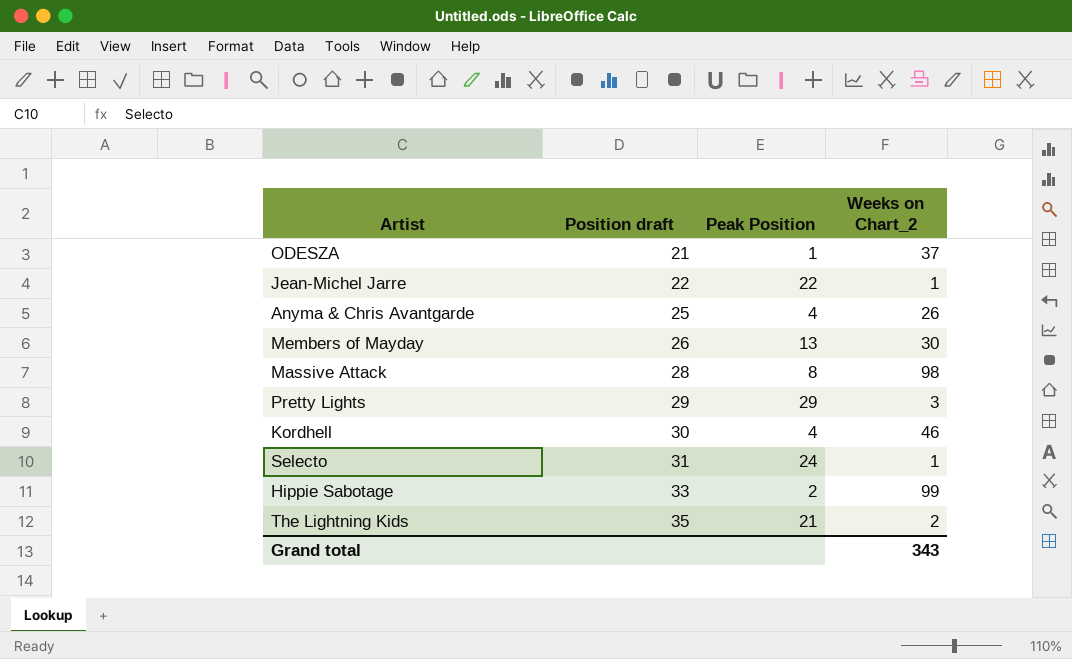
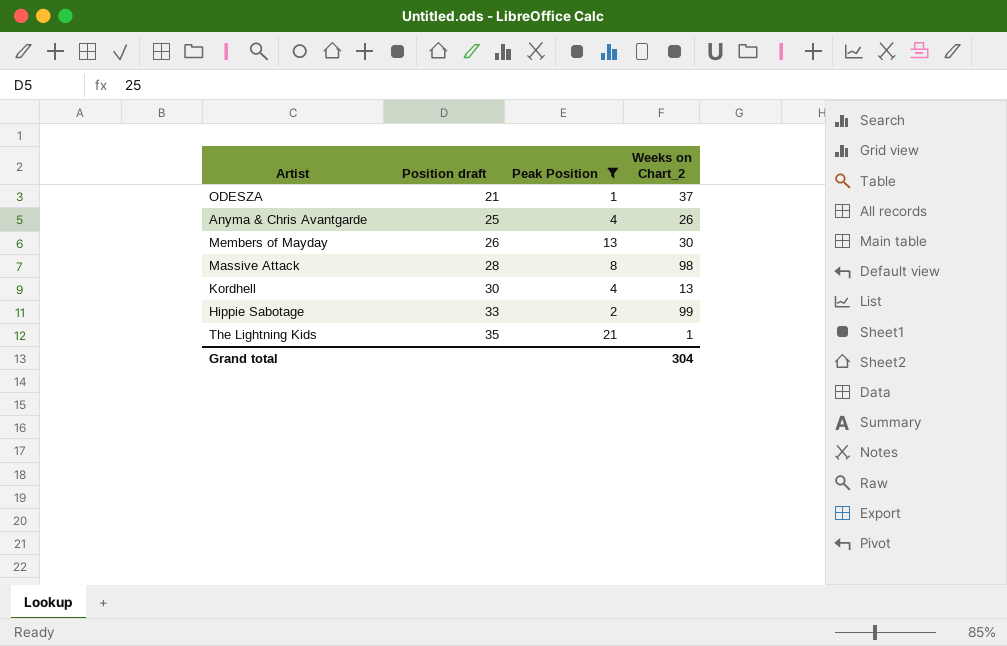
filter: none -> Peak Position <= 21
Kordhell | Weeks on Chart_2: 46 -> 13
The Lightning Kids | Weeks on Chart_2: 2 -> 1
Grand total | Weeks on Chart_2: 343 -> 304

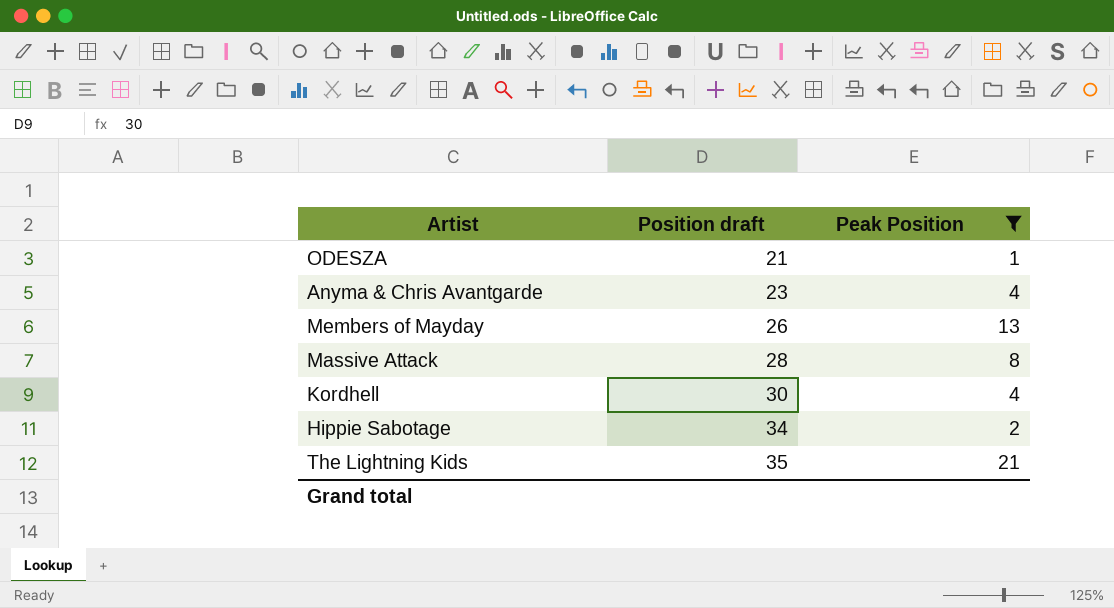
column Weeks on Chart_2 | position: 4 -> none
Anyma & Chris Avantgarde | Position draft: 25 -> 23
Hippie Sabotage | Position draft: 33 -> 34

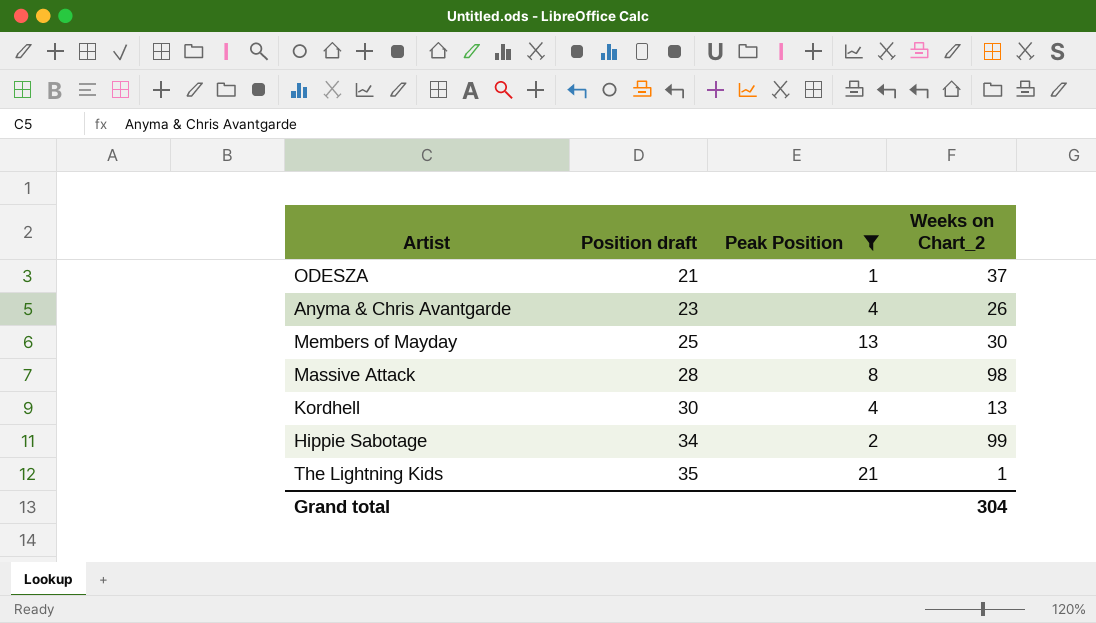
column Weeks on Chart_2 | position: none -> 4
Members of Mayday | Position draft: 26 -> 25

